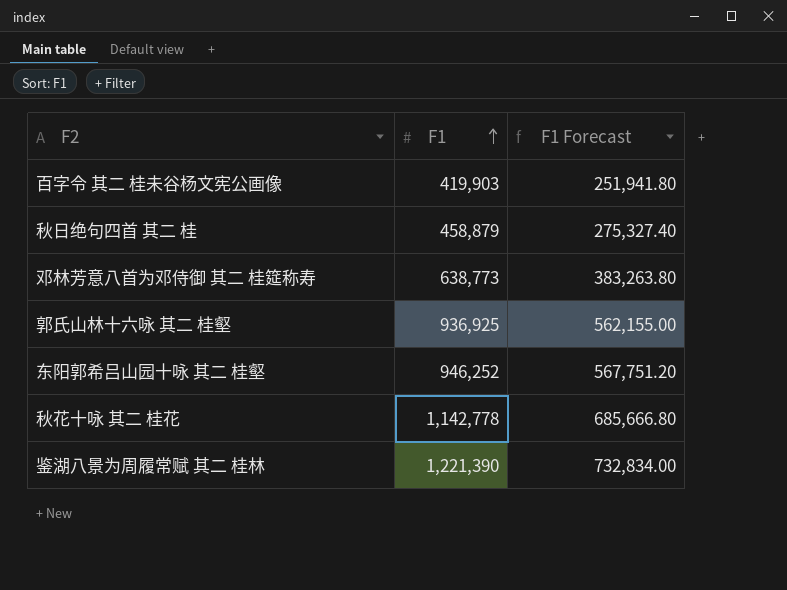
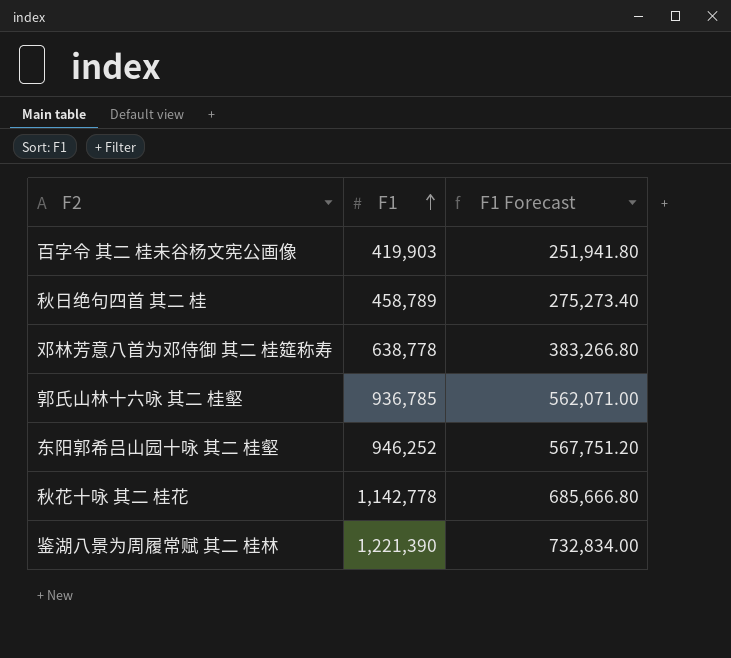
秋日绝句四首 其二 桂 | F1: 458,879 -> 458,789
秋日绝句四首 其二 桂 | F1 Forecast: 275,327.40 -> 275,273.40
邓林芳意八首为邓侍御 其二 桂筵称寿 | F1: 638,773 -> 638,778
邓林芳意八首为邓侍御 其二 桂筵称寿 | F1 Forecast: 383,263.80 -> 383,266.80
郭氏山林十六咏 其二 桂壑 | F1: 936,925 -> 936,785
郭氏山林十六咏 其二 桂壑 | F1 Forecast: 562,155.00 -> 562,071.00

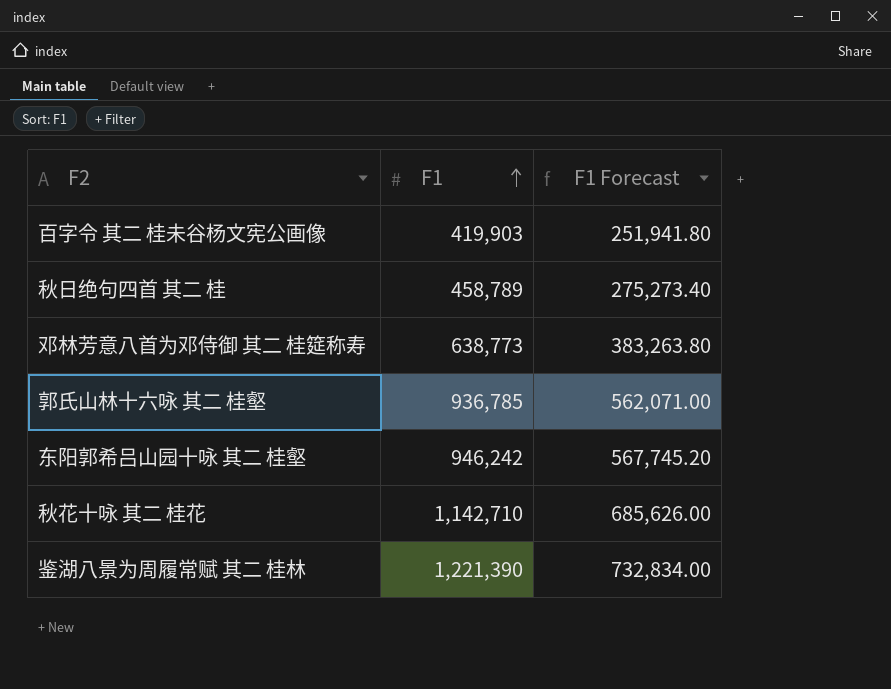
邓林芳意八首为邓侍御 其二 桂筵称寿 | F1: 638,778 -> 638,773
邓林芳意八首为邓侍御 其二 桂筵称寿 | F1 Forecast: 383,266.80 -> 383,263.80
东阳郭希吕山园十咏 其二 桂壑 | F1: 946,252 -> 946,242
东阳郭希吕山园十咏 其二 桂壑 | F1 Forecast: 567,751.20 -> 567,745.20
秋花十咏 其二 桂花 | F1: 1,142,778 -> 1,142,710
秋花十咏 其二 桂花 | F1 Forecast: 685,666.80 -> 685,626.00

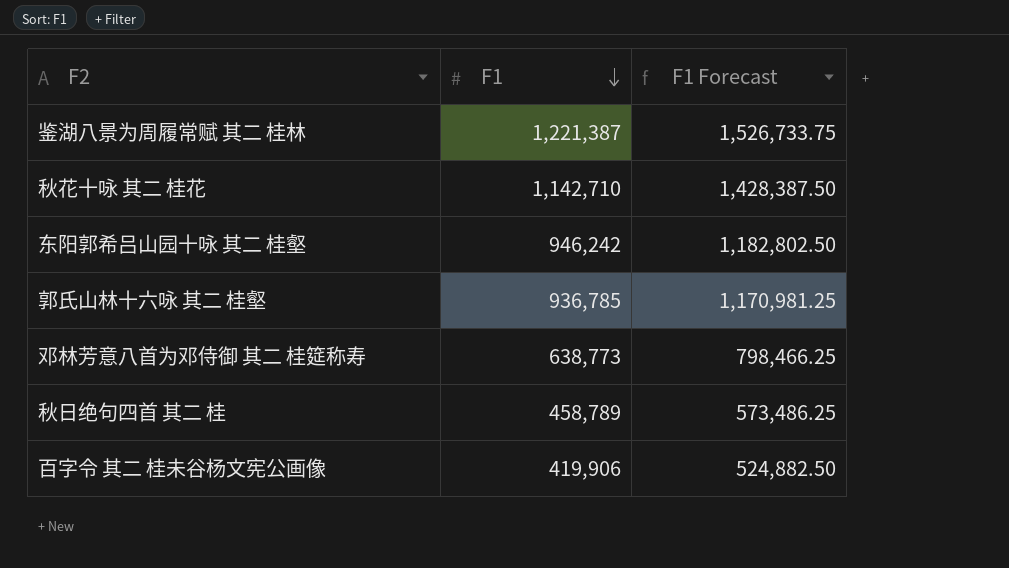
row order: F1 ascending -> F1 descending
column F1 Forecast | formula: [F1] * 0.6 -> [F1] * 1.25
鉴湖八景为周履常赋 其二 桂林 | F1: 1,221,390 -> 1,221,387
百字令 其二 桂未谷杨文宪公画像 | F1: 419,903 -> 419,906

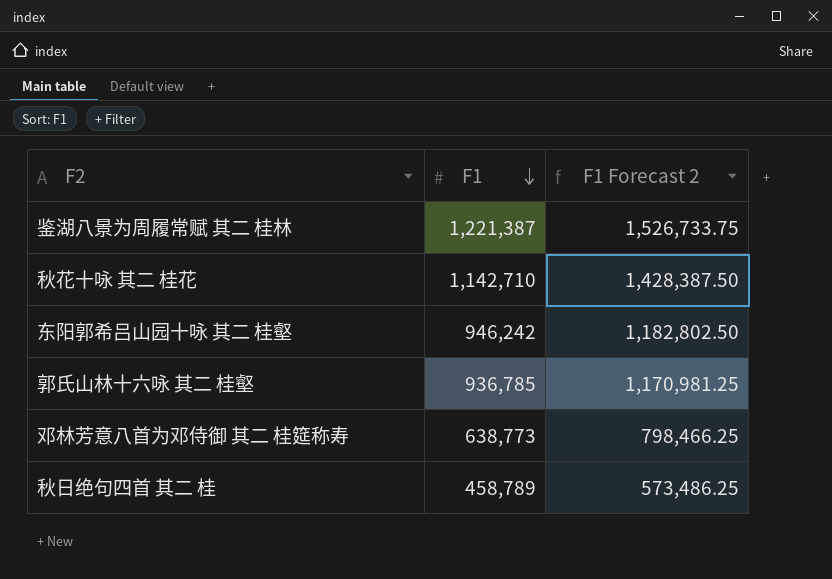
column name: F1 Forecast -> F1 Forecast 2
row 百字令 其二 桂未谷杨文宪公画像: 419,906 | 524,882.50 -> none

